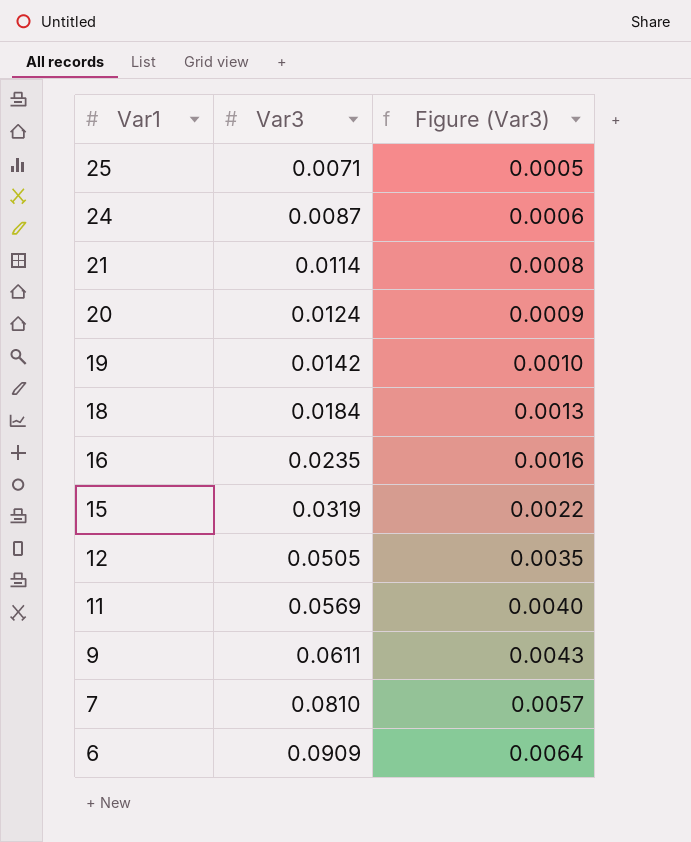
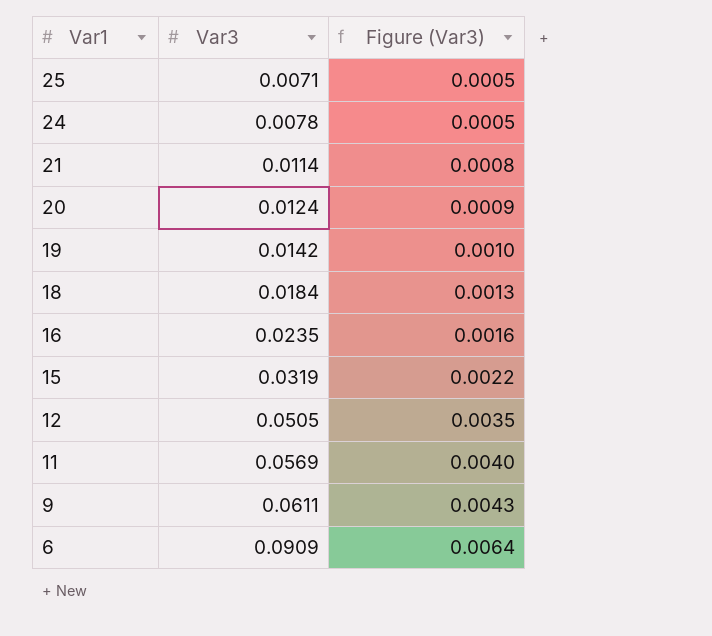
row 7: 0.0810 | 0.0057 -> none
24 | Var3: 0.0087 -> 0.0078
24 | Figure (Var3): 0.0006 -> 0.0005

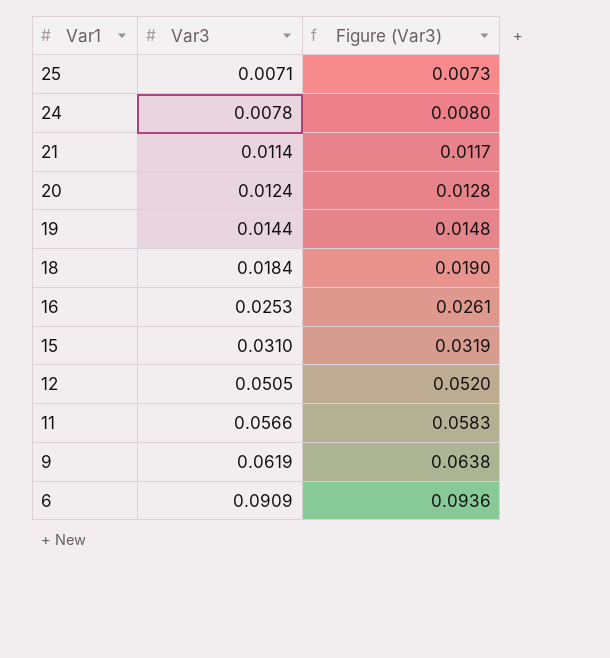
column Figure (Var3) | formula: [Var3] * 0.07 -> [Var3] * 1.03
19 | Var3: 0.0142 -> 0.0144
16 | Var3: 0.0235 -> 0.0253
15 | Var3: 0.0319 -> 0.0310
11 | Var3: 0.0569 -> 0.0566
9 | Var3: 0.0611 -> 0.0619

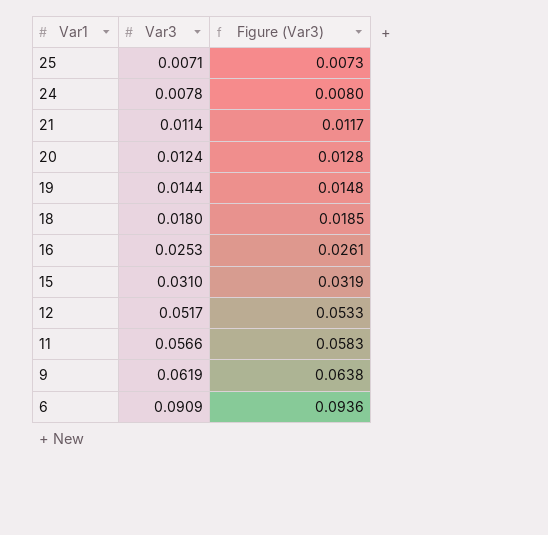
18 | Var3: 0.0184 -> 0.0180
18 | Figure (Var3): 0.0190 -> 0.0185
12 | Var3: 0.0505 -> 0.0517
12 | Figure (Var3): 0.0520 -> 0.0533

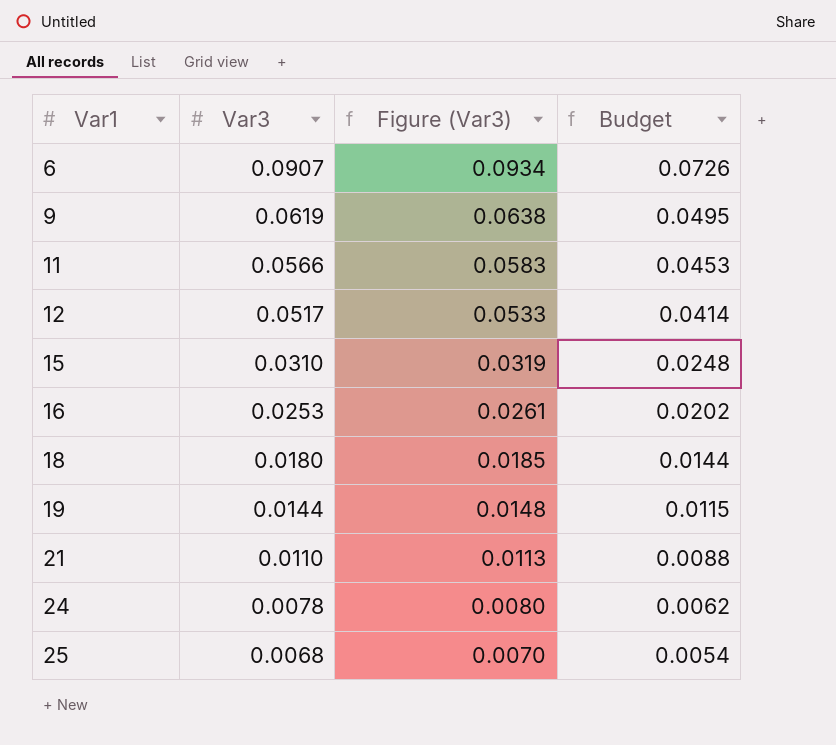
row order: Var1 descending -> Var1 ascending
column Budget | formula: none -> [Var3] * 0.8
row 20: 0.0124 | 0.0128 -> none
6 | Var3: 0.0909 -> 0.0907
6 | Figure (Var3): 0.0936 -> 0.0934
21 | Var3: 0.0114 -> 0.0110
21 | Figure (Var3): 0.0117 -> 0.0113
25 | Var3: 0.0071 -> 0.0068
25 | Figure (Var3): 0.0073 -> 0.0070

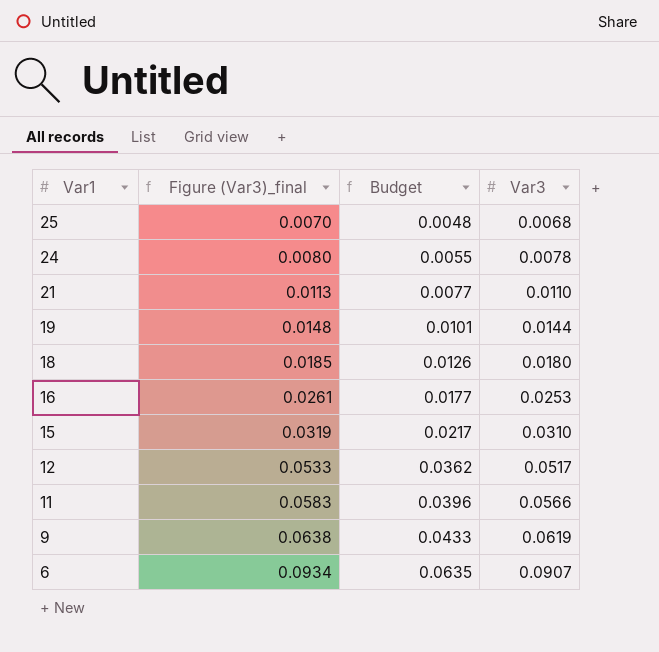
row order: Var1 ascending -> Var1 descending
column name: Figure (Var3) -> Figure (Var3)_final
column Budget | formula: [Var3] * 0.8 -> [Var3] * 0.7
column Var3 | position: 2 -> 4

